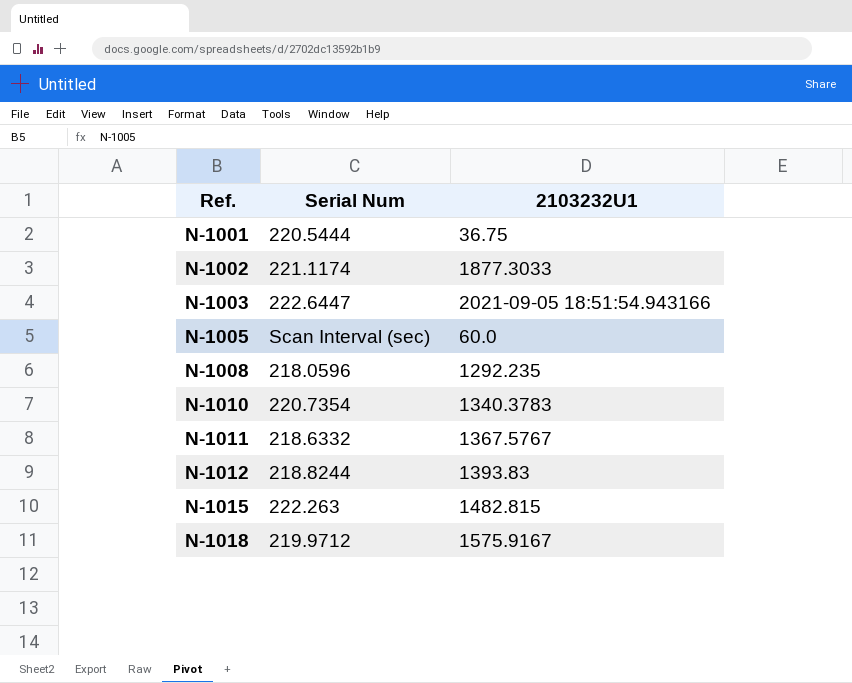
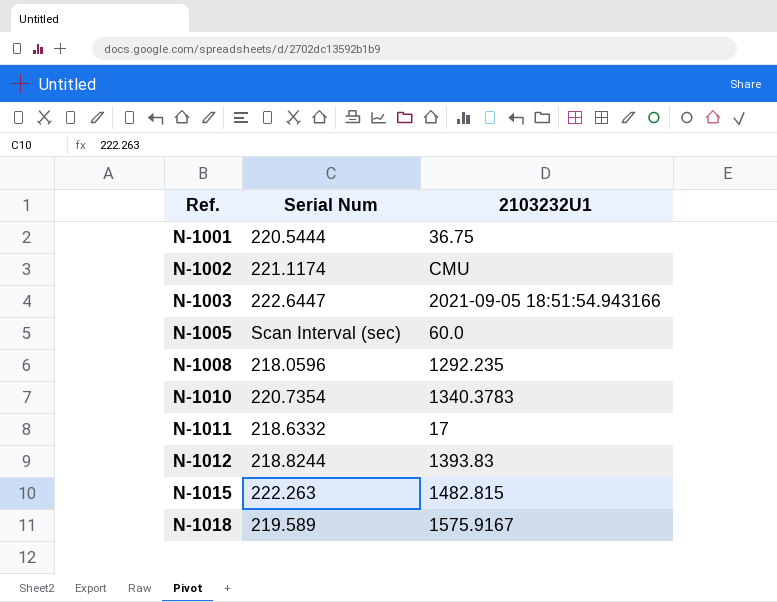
N-1002 | 2103232U1: 1877.3033 -> CMU
N-1011 | 2103232U1: 1367.5767 -> 17
N-1018 | Serial Num: 219.9712 -> 219.589

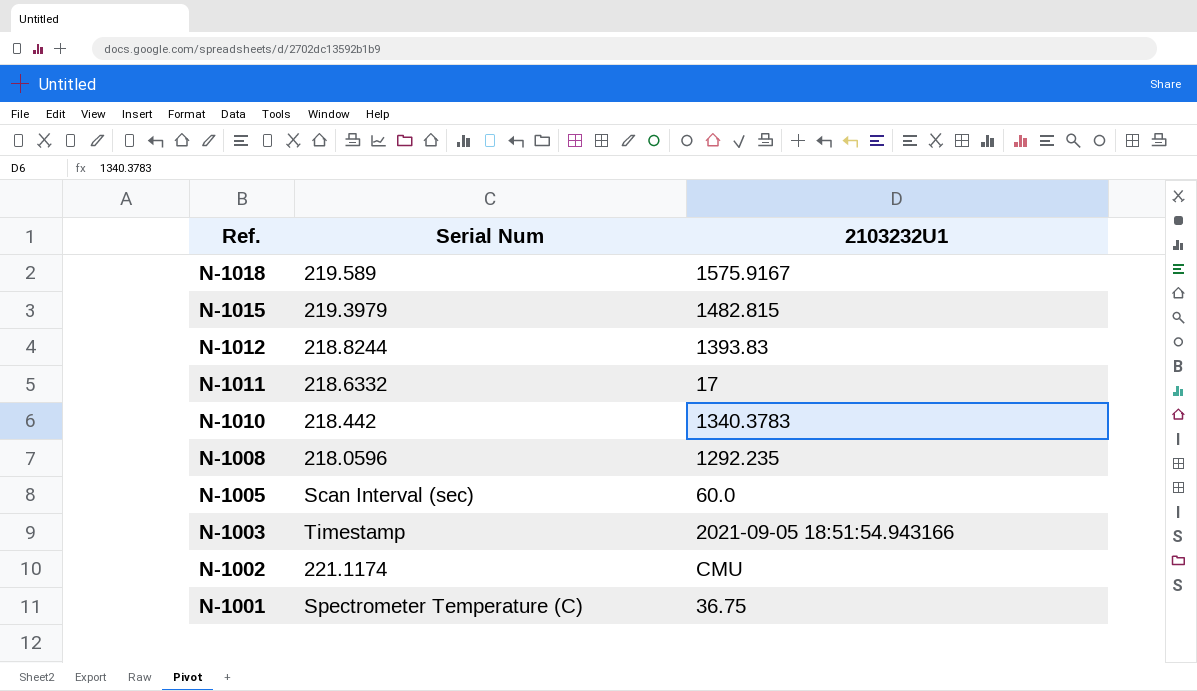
row order: Ref. ascending -> Ref. descending
N-1015 | Serial Num: 222.263 -> 219.3979
N-1010 | Serial Num: 220.7354 -> 218.442
N-1003 | Serial Num: 222.6447 -> Timestamp
N-1001 | Serial Num: 220.5444 -> Spectrometer Temperature (C)

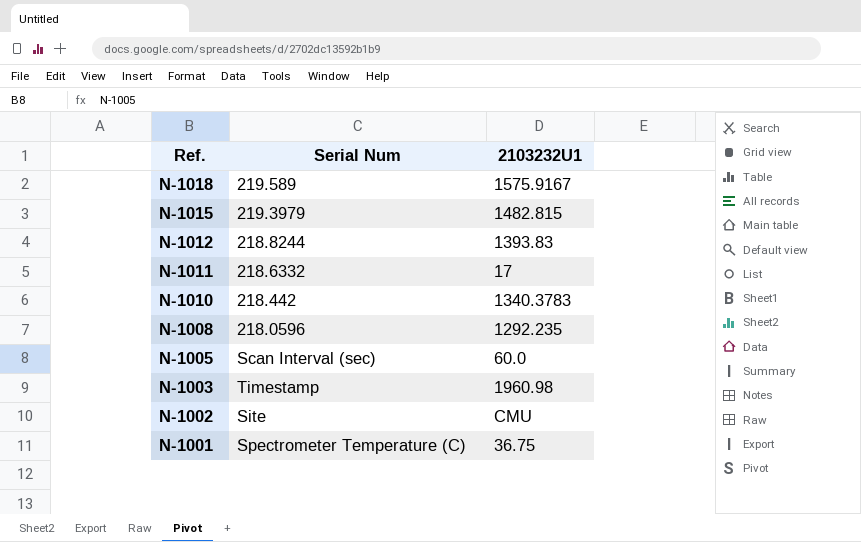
N-1003 | 2103232U1: 2021-09-05 18:51:54.943166 -> 1960.98
N-1002 | Serial Num: 221.1174 -> Site

